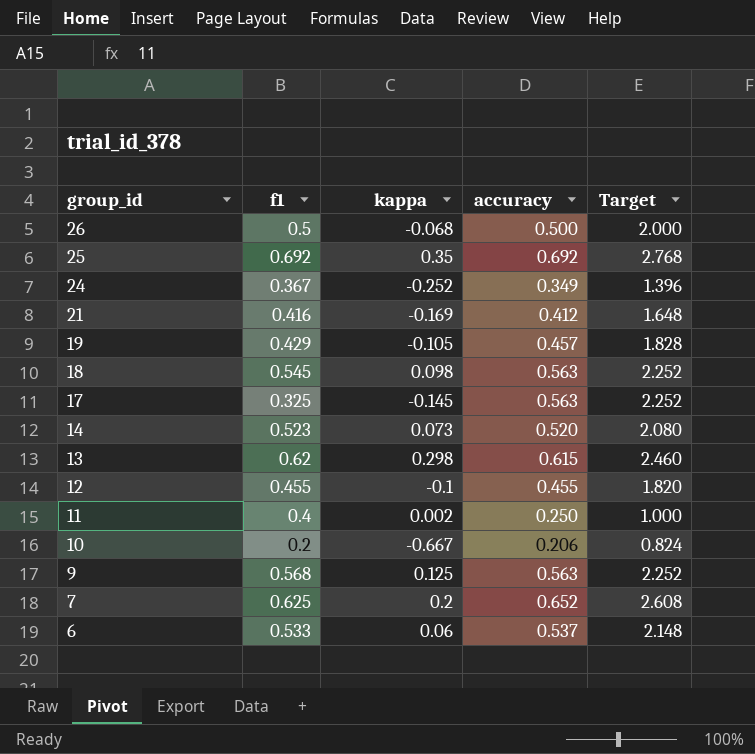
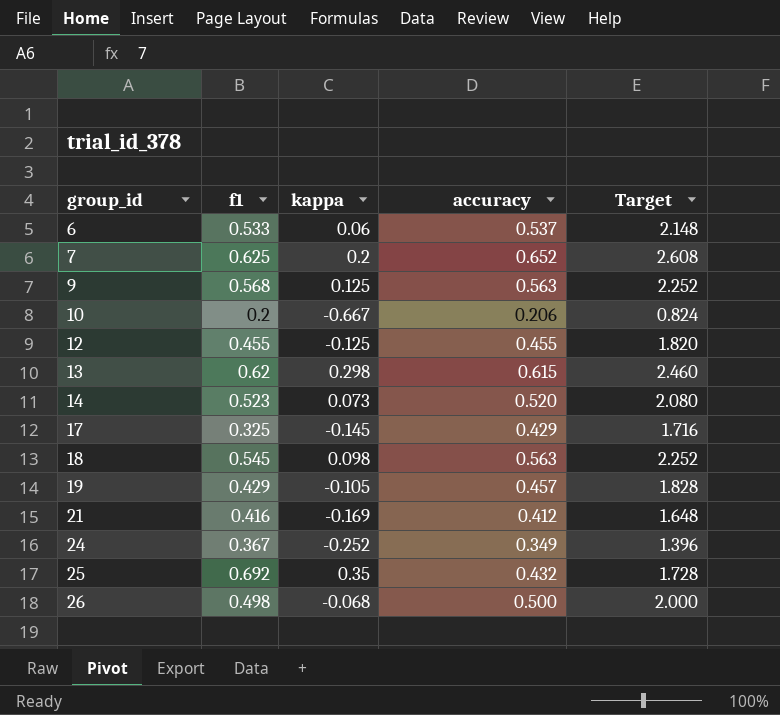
row order: group_id descending -> group_id ascending
row 11: 0.4 | 0.002 | 0.250 | 1.000 -> none
12 | kappa: -0.1 -> -0.125
17 | accuracy: 0.563 -> 0.429
17 | Target: 2.252 -> 1.716
25 | accuracy: 0.692 -> 0.432
25 | Target: 2.768 -> 1.728
26 | f1: 0.5 -> 0.498

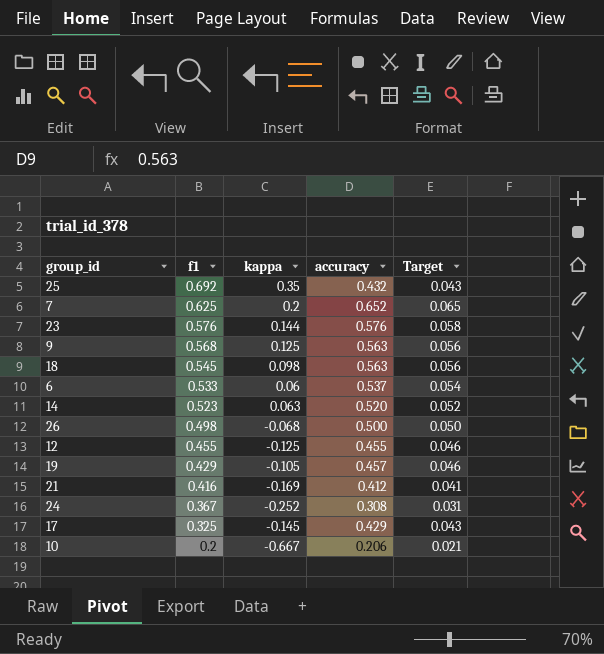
row order: group_id ascending -> f1 descending
column Target | formula: [accuracy] * 4 -> [accuracy] * 0.1
row 13: 0.62 | 0.298 | 0.615 | 2.460 -> none
row 23: none -> 0.576 | 0.144 | 0.576 | 0.058
14 | kappa: 0.073 -> 0.063
24 | accuracy: 0.349 -> 0.308

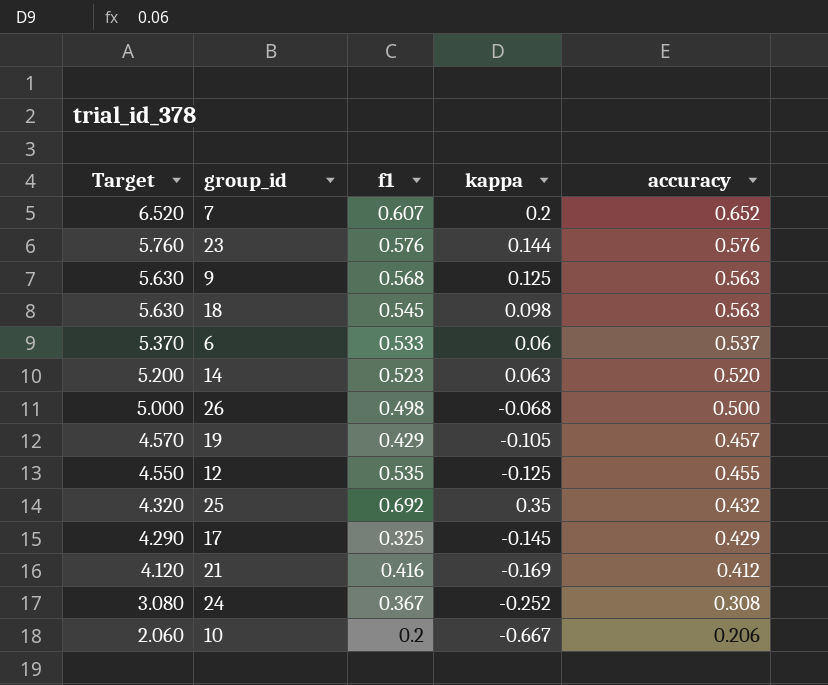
row order: f1 descending -> Target descending
column Target | formula: [accuracy] * 0.1 -> [accuracy] * 10
column Target | position: 5 -> 1
7 | f1: 0.625 -> 0.607
12 | f1: 0.455 -> 0.535

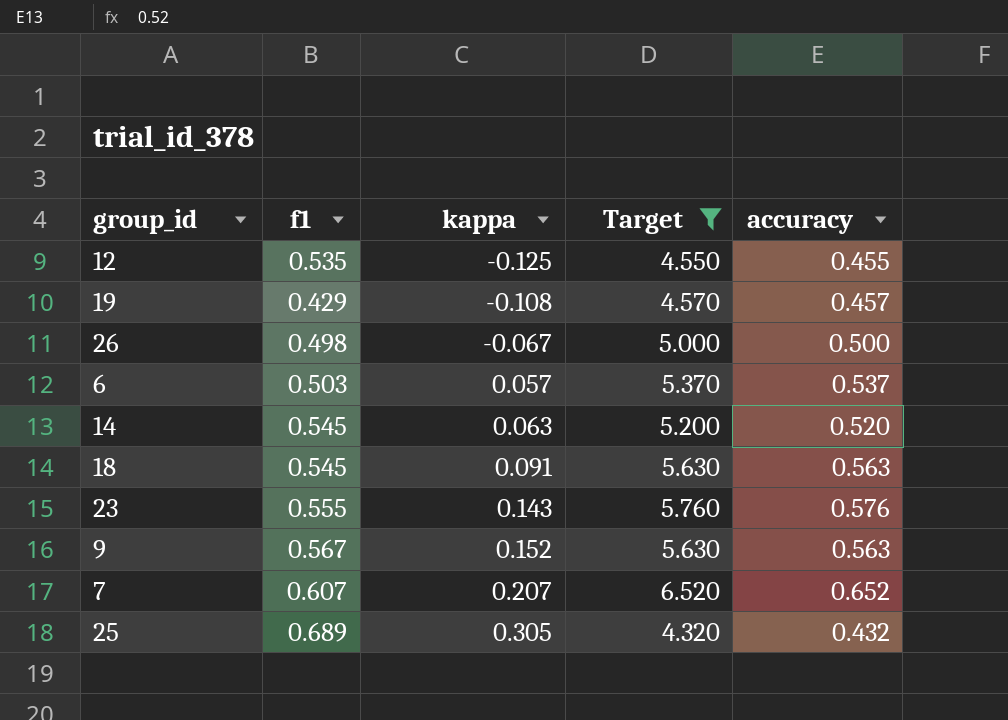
filter: none -> Target >= 4.320
row order: Target descending -> kappa ascending
column Target | position: 1 -> 4
19 | kappa: -0.105 -> -0.108
26 | kappa: -0.068 -> -0.067
6 | f1: 0.533 -> 0.503
6 | kappa: 0.06 -> 0.057
14 | f1: 0.523 -> 0.545
18 | kappa: 0.098 -> 0.091
23 | f1: 0.576 -> 0.555
23 | kappa: 0.144 -> 0.143
9 | f1: 0.568 -> 0.567
9 | kappa: 0.125 -> 0.152
7 | kappa: 0.2 -> 0.207
25 | f1: 0.692 -> 0.689
25 | kappa: 0.35 -> 0.305

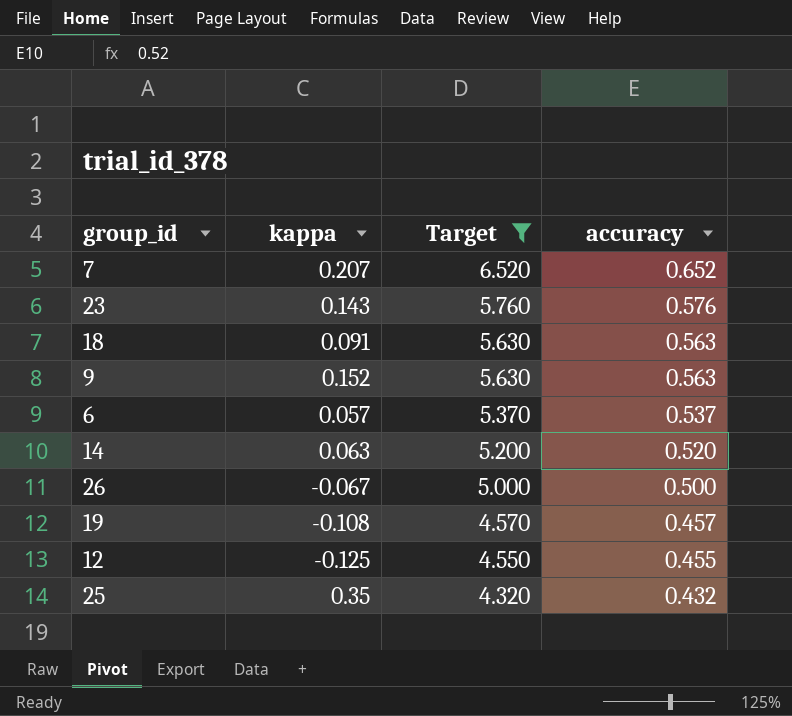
row order: kappa ascending -> Target descending
column f1 | position: 2 -> none
25 | kappa: 0.305 -> 0.35

